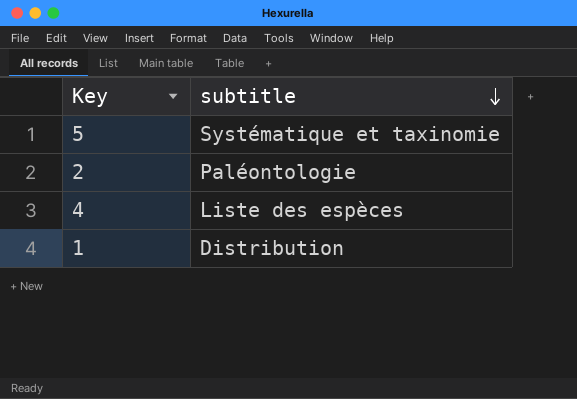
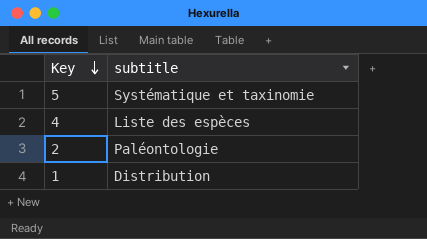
row order: subtitle descending -> Key descending

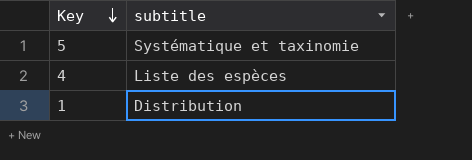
row 2: Paléontologie -> none

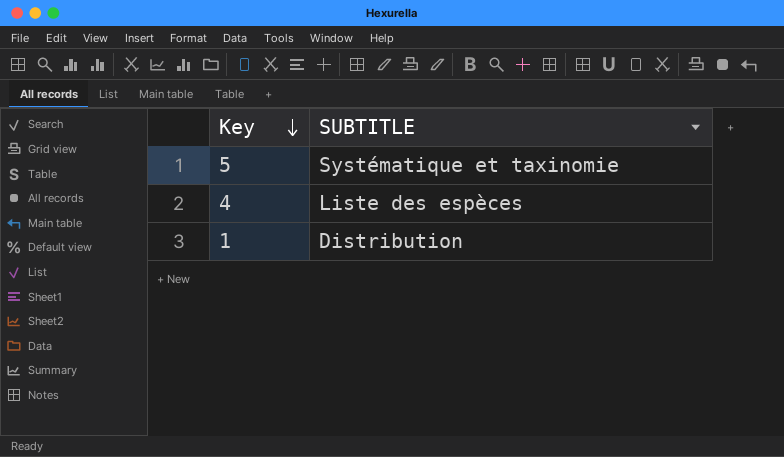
column name: subtitle -> SUBTITLE

